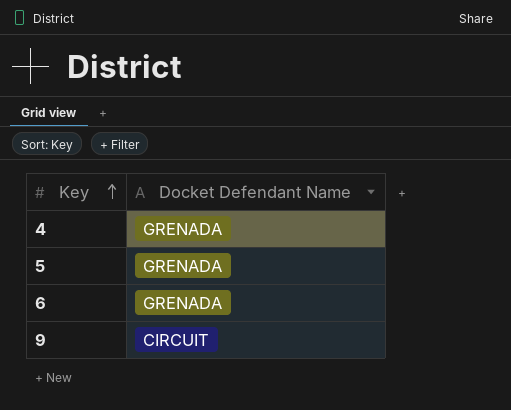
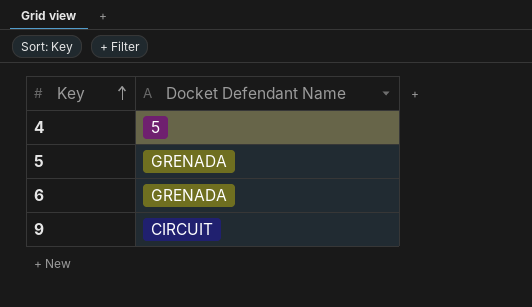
4 | Docket Defendant Name: GRENADA -> 5

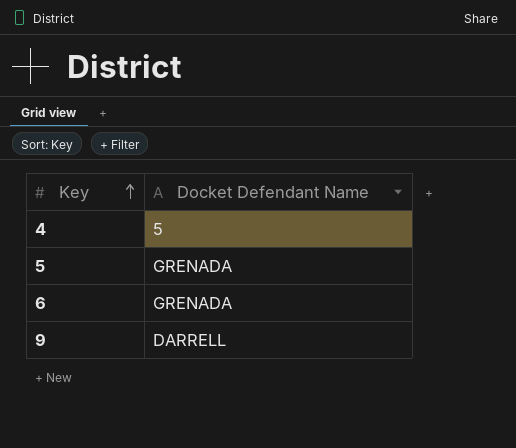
9 | Docket Defendant Name: CIRCUIT -> DARRELL

